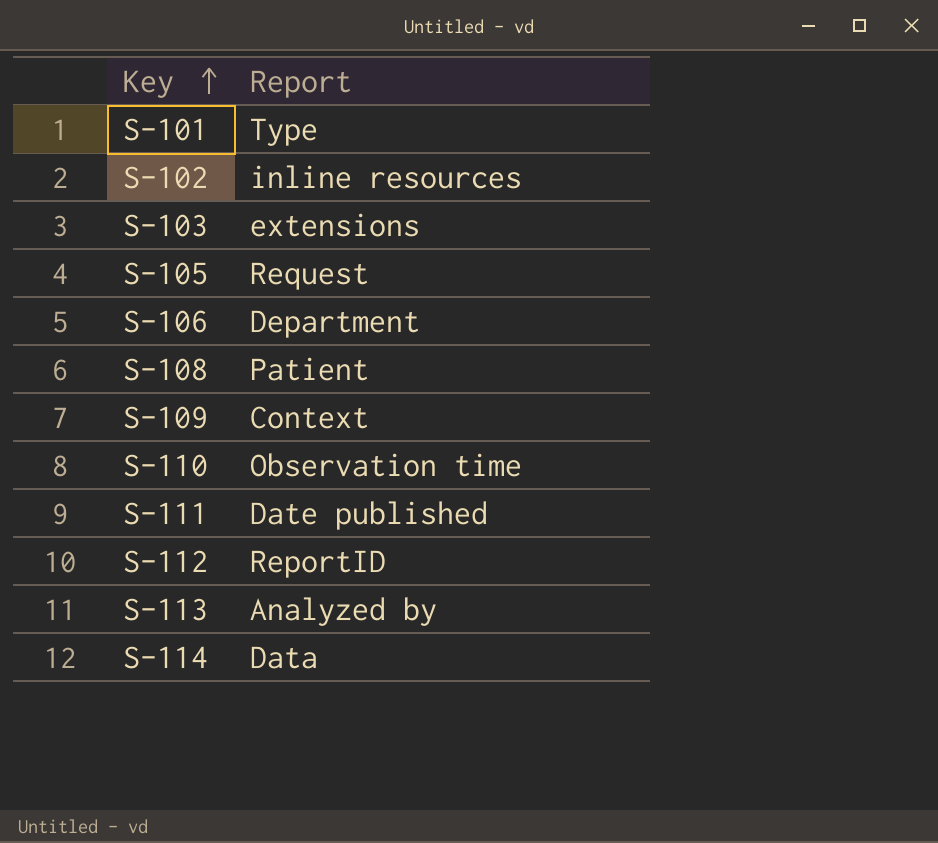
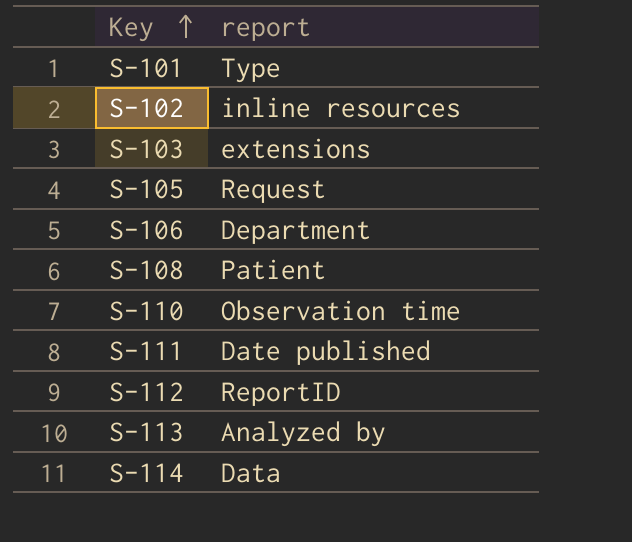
column name: Report -> report
row S-109: Context -> none

